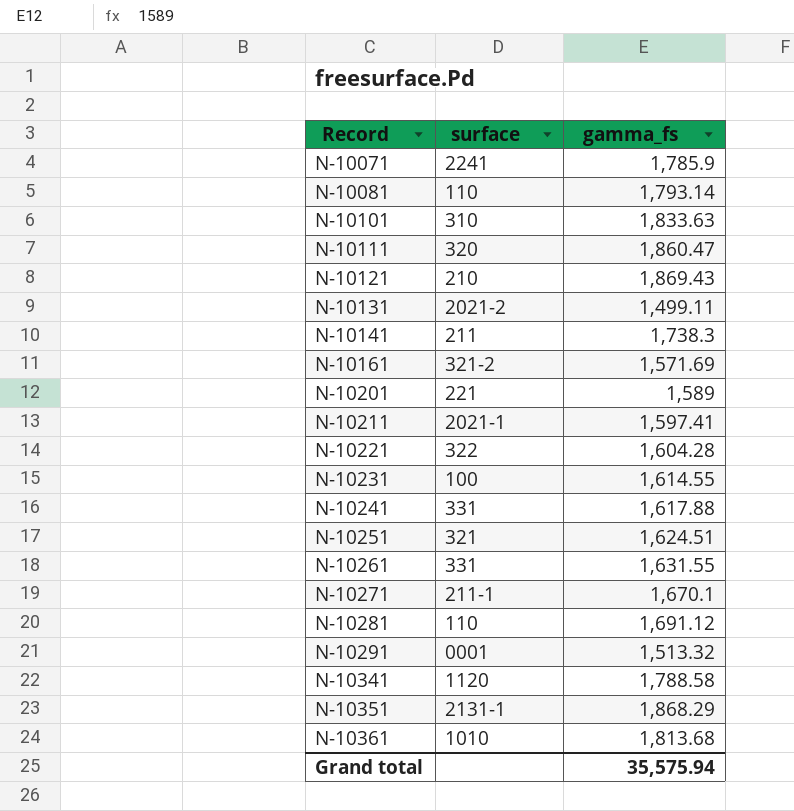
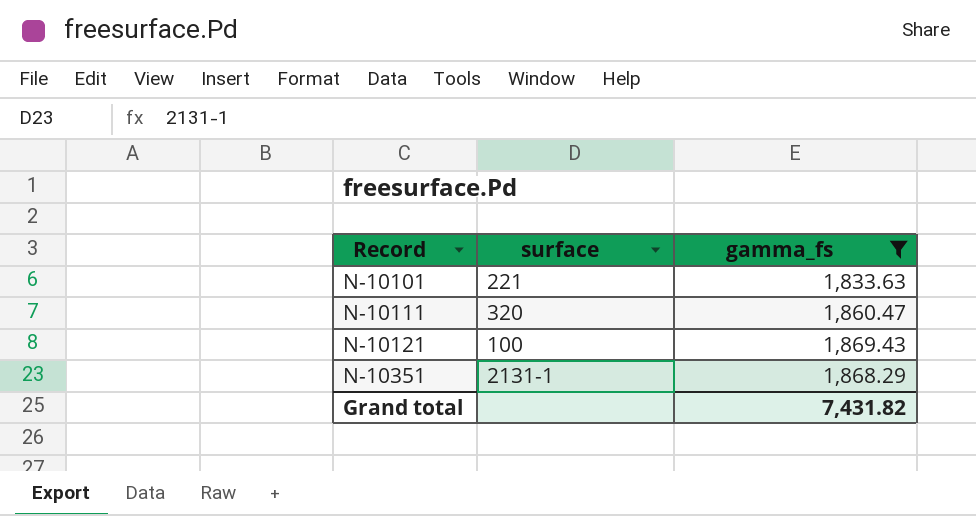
filter: none -> gamma_fs >= 1,833.63
N-10101 | surface: 310 -> 221
N-10121 | surface: 210 -> 100
Grand total | gamma_fs: 35,575.94 -> 7,431.82

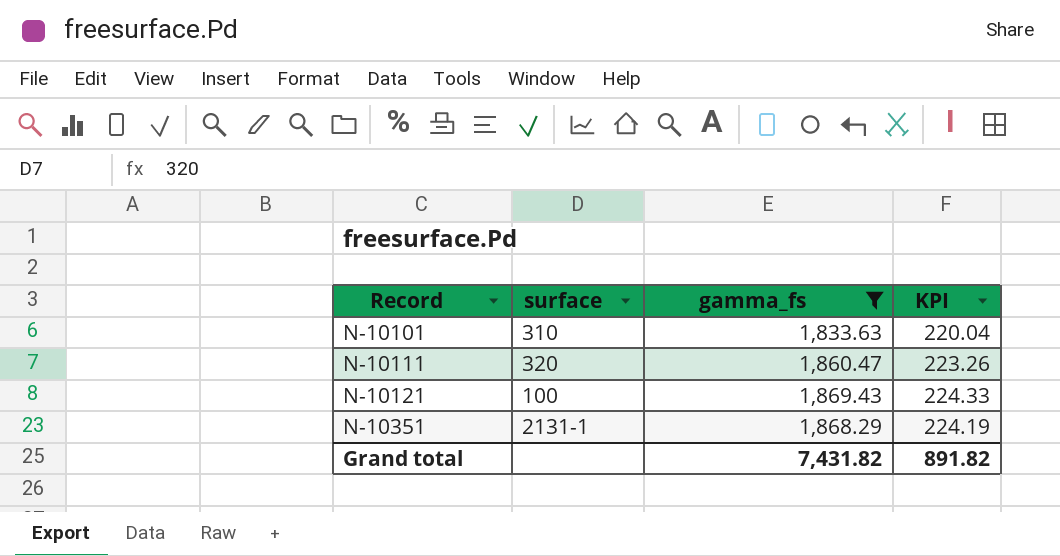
column KPI | formula: none -> [gamma_fs] * 0.12
N-10101 | surface: 221 -> 310

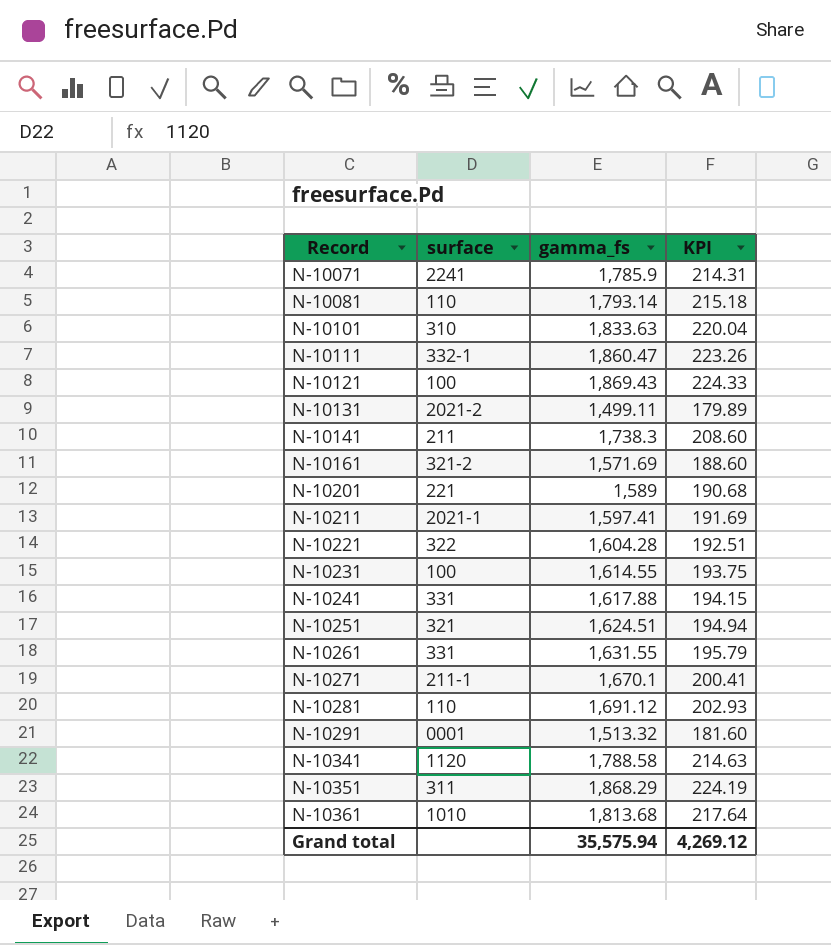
filter: gamma_fs >= 1,833.63 -> none
N-10111 | surface: 320 -> 332-1
N-10351 | surface: 2131-1 -> 311
Grand total | gamma_fs: 7,431.82 -> 35,575.94
Grand total | KPI: 891.82 -> 4,269.12

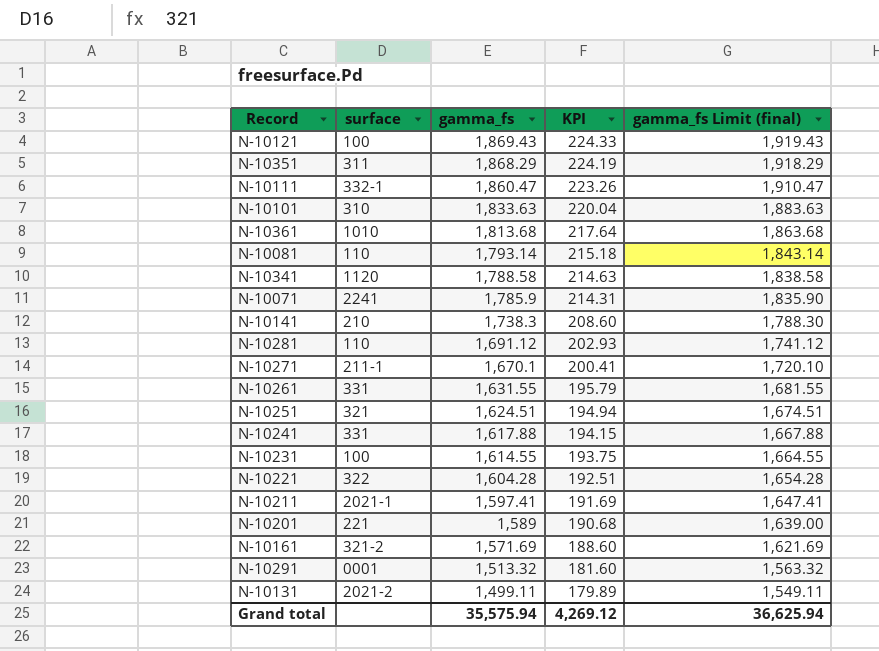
row order: Record ascending -> gamma_fs descending
column gamma_fs Limit (final) | formula: none -> [gamma_fs] + 50
N-10141 | surface: 211 -> 210

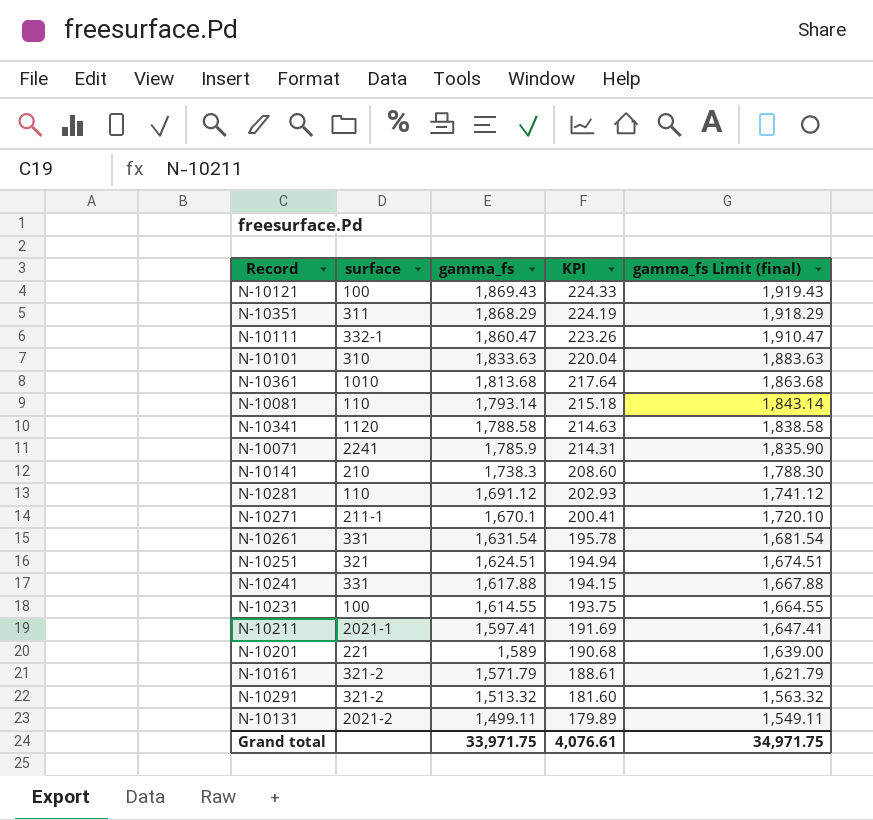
row N-10221: 322 | 1,604.28 | 192.51 | 1,654.28 -> none
N-10261 | gamma_fs: 1,631.55 -> 1,631.54
N-10261 | KPI: 195.79 -> 195.78
N-10261 | gamma_fs Limit (final): 1,681.55 -> 1,681.54
N-10161 | gamma_fs: 1,571.69 -> 1,571.79
N-10161 | KPI: 188.60 -> 188.61
N-10161 | gamma_fs Limit (final): 1,621.69 -> 1,621.79
N-10291 | surface: 0001 -> 321-2
Grand total | gamma_fs: 35,575.94 -> 33,971.75
Grand total | KPI: 4,269.12 -> 4,076.61
Grand total | gamma_fs Limit (final): 36,625.94 -> 34,971.75

